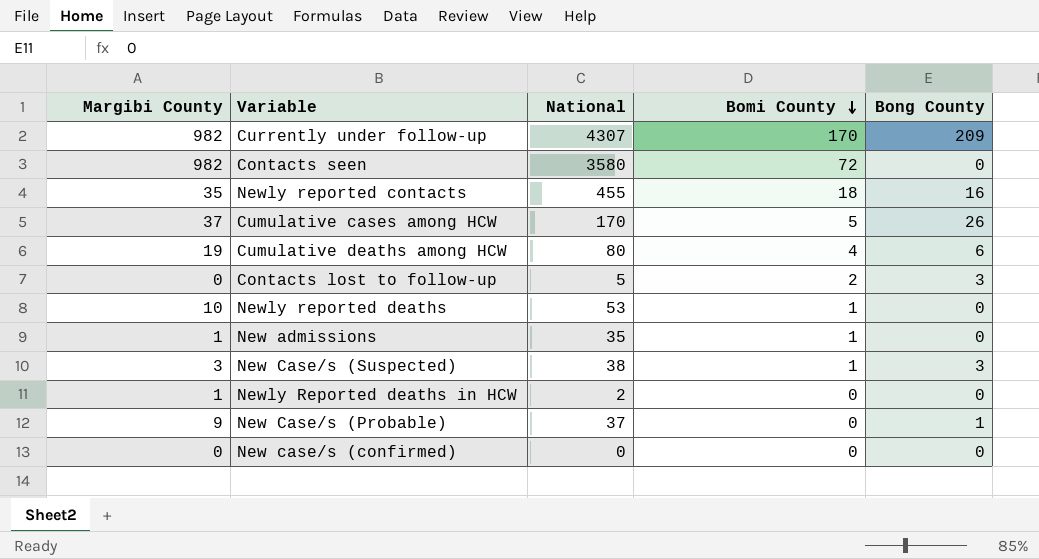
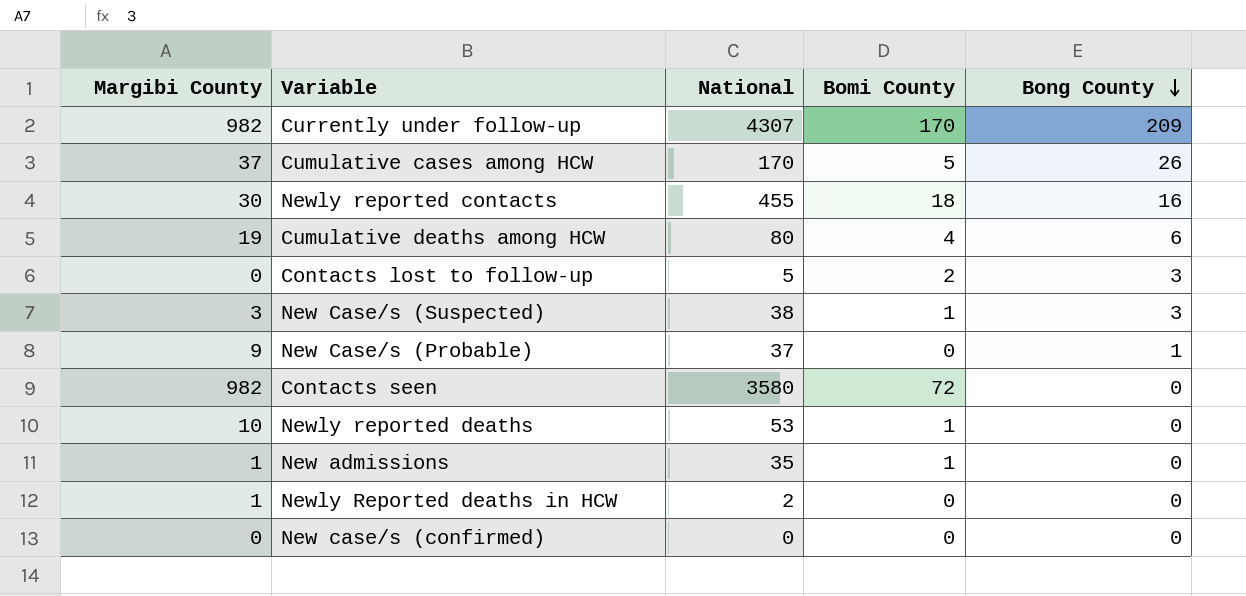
row order: Bomi County descending -> Bong County descending
Newly reported contacts | Margibi County: 35 -> 30

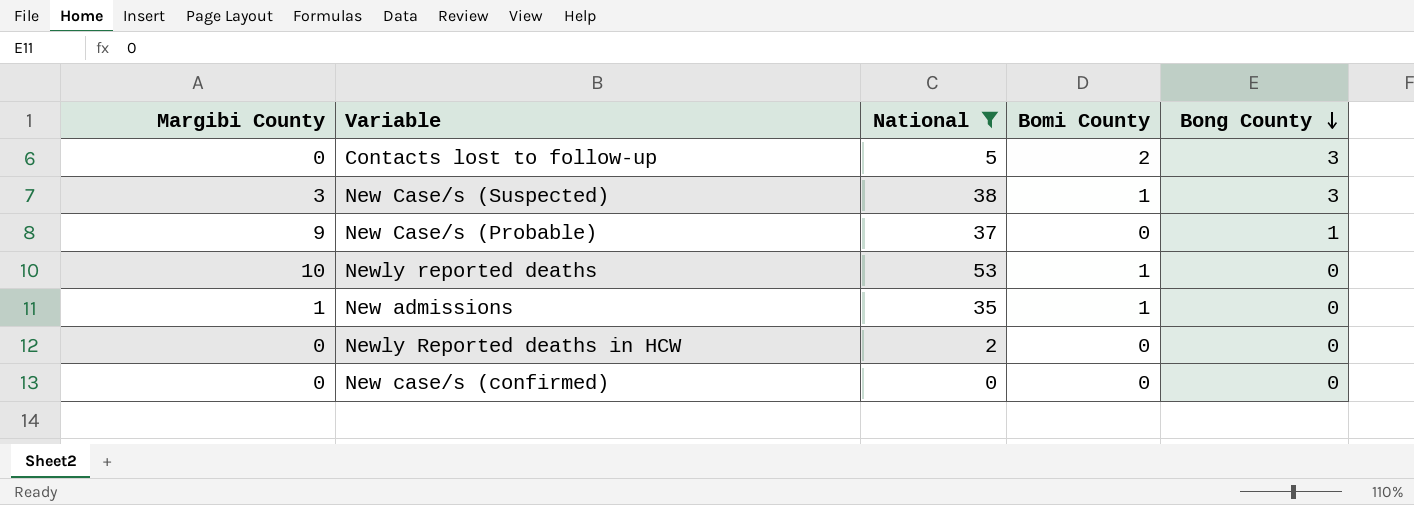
filter: none -> National <= 53
Newly Reported deaths in HCW | Margibi County: 1 -> 0

